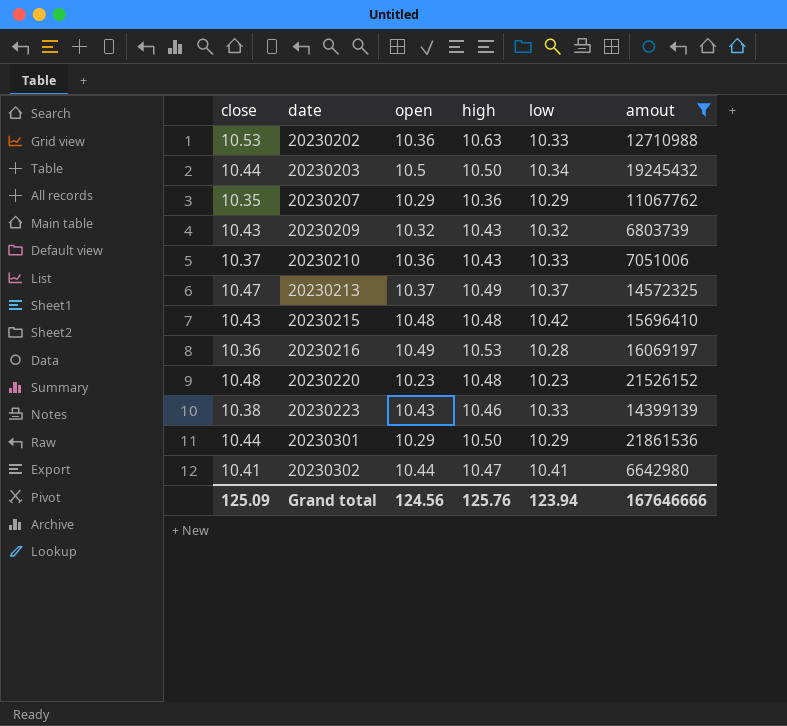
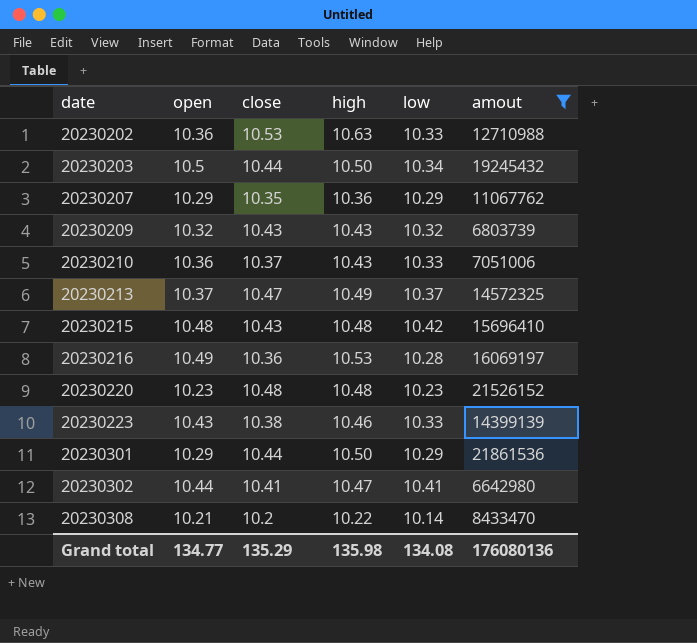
column close | position: 1 -> 3
row 20230308: none -> 10.21 | 10.2 | 10.22 | 10.14 | 8433470
Grand total | open: 124.56 -> 134.77
Grand total | close: 125.09 -> 135.29
Grand total | high: 125.76 -> 135.98
Grand total | low: 123.94 -> 134.08
Grand total | amout: 167646666 -> 176080136

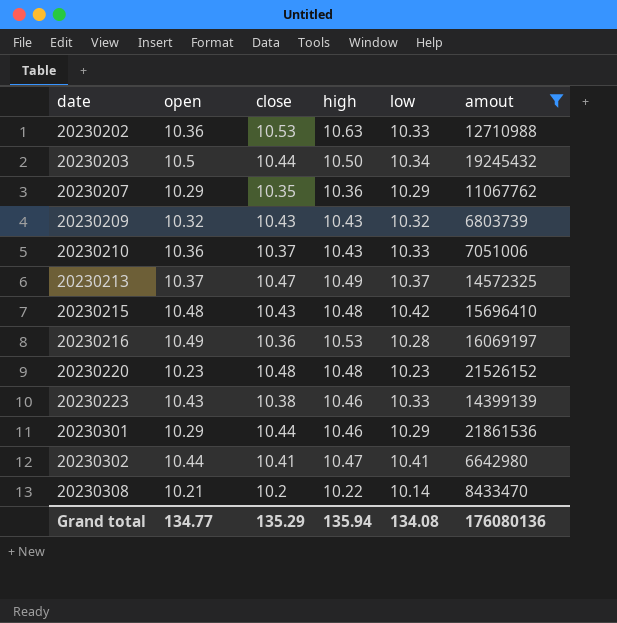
20230301 | high: 10.50 -> 10.46
Grand total | high: 135.98 -> 135.94

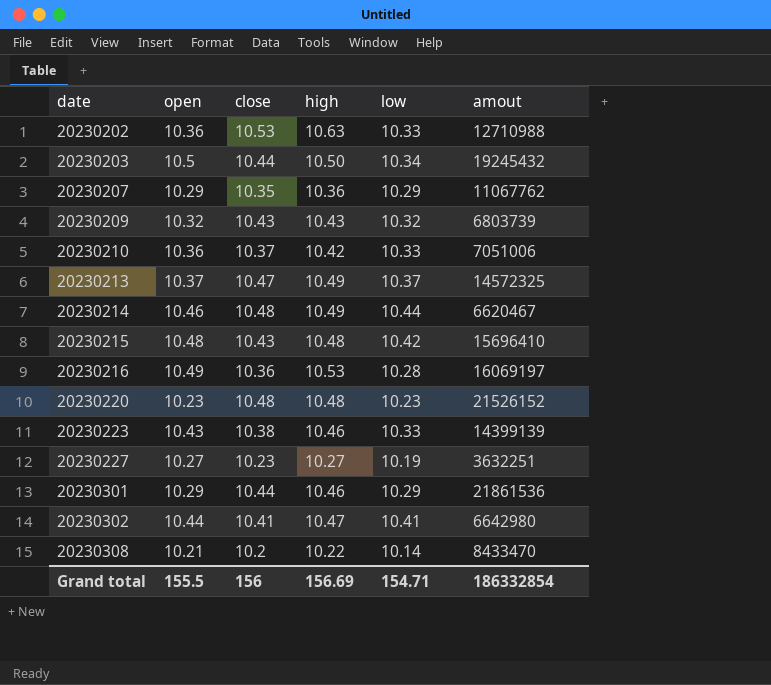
filter: amout >= 6642980 -> none
20230210 | high: 10.43 -> 10.42
Grand total | open: 134.77 -> 155.5
Grand total | close: 135.29 -> 156
Grand total | high: 135.94 -> 156.69
Grand total | low: 134.08 -> 154.71
Grand total | amout: 176080136 -> 186332854

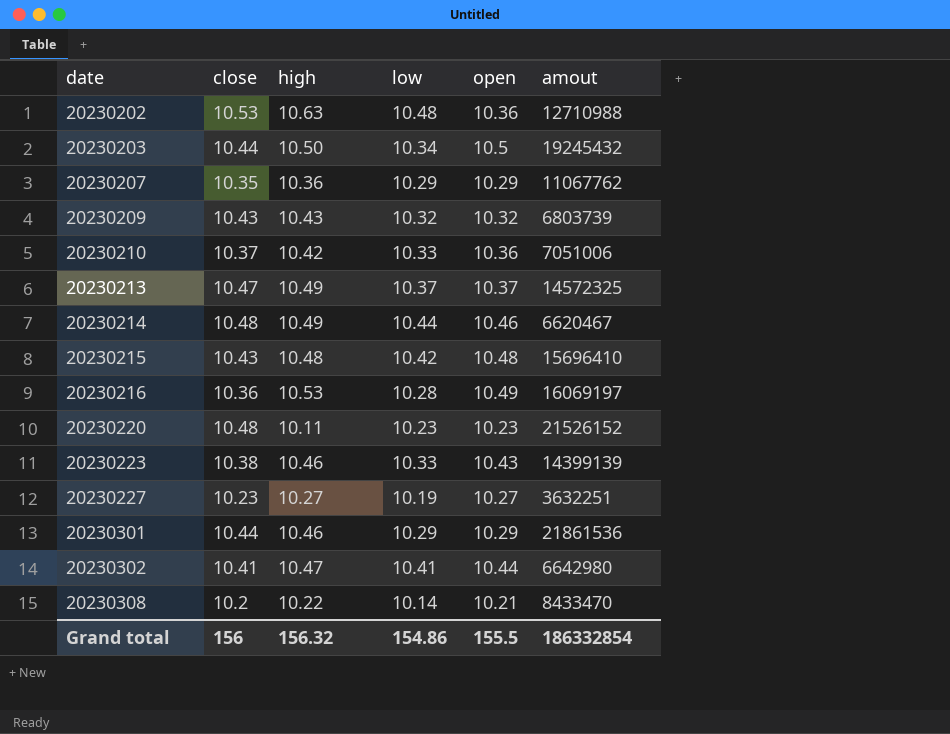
column open | position: 2 -> 5
20230202 | low: 10.33 -> 10.48
20230220 | high: 10.48 -> 10.11
Grand total | high: 156.69 -> 156.32
Grand total | low: 154.71 -> 154.86

